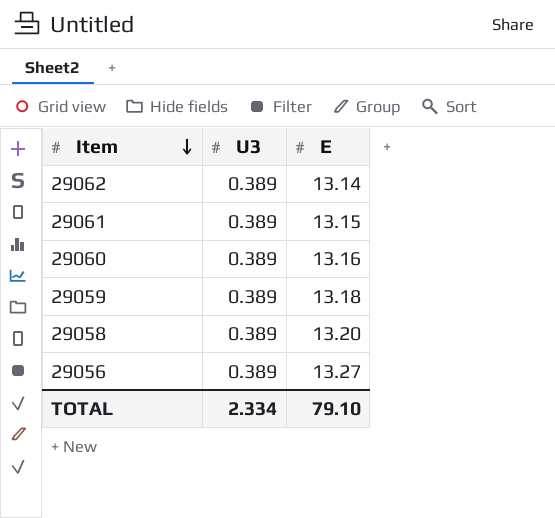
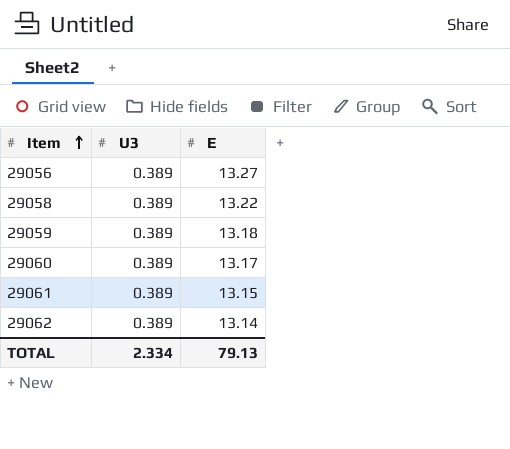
row order: Item descending -> Item ascending
29058 | E: 13.20 -> 13.22
29060 | E: 13.16 -> 13.17
TOTAL | E: 79.10 -> 79.13

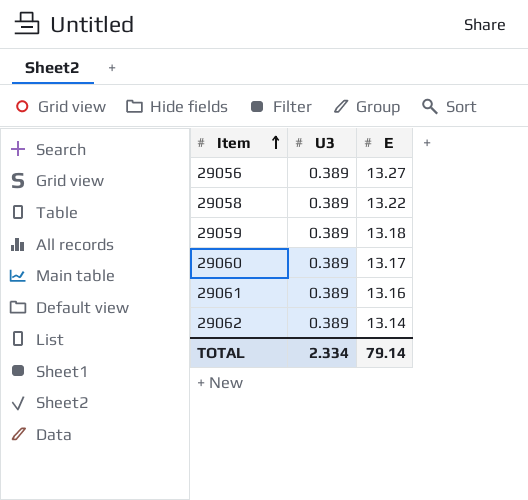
29061 | E: 13.15 -> 13.16
TOTAL | E: 79.13 -> 79.14

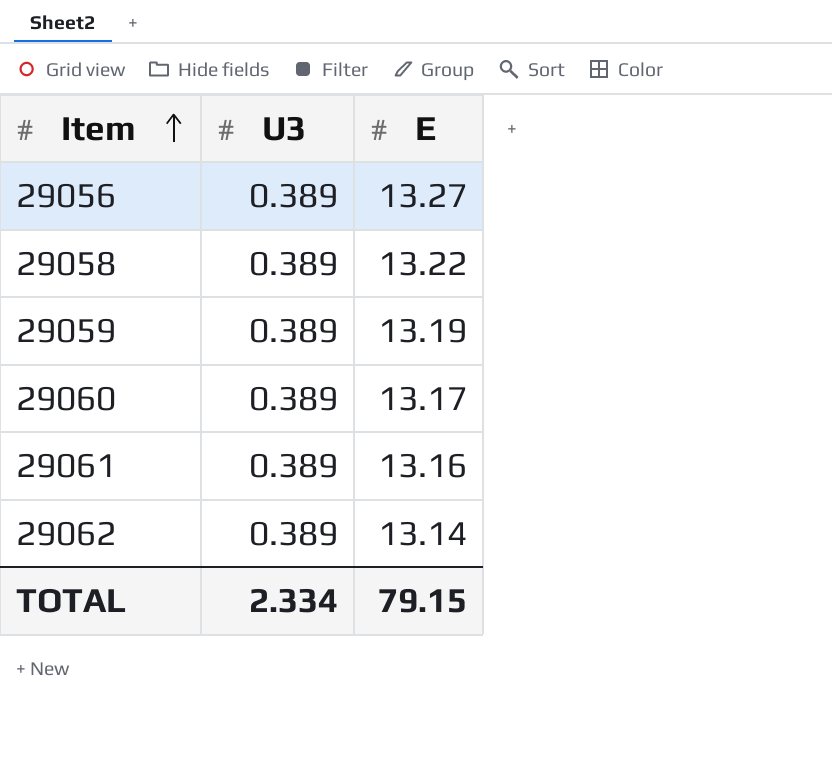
29059 | E: 13.18 -> 13.19
TOTAL | E: 79.14 -> 79.15

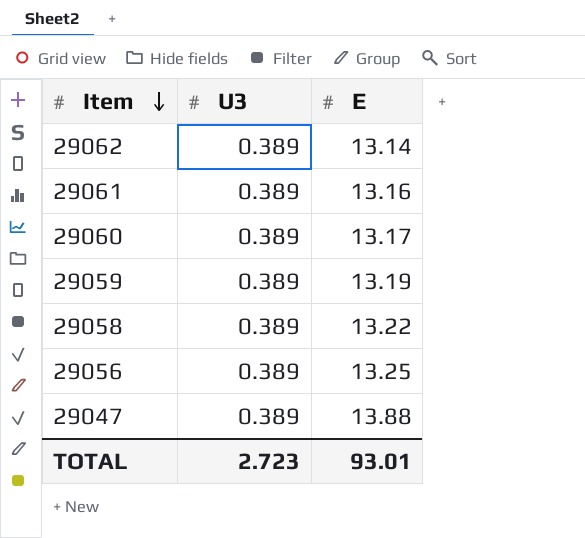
row order: Item ascending -> Item descending
29056 | E: 13.27 -> 13.25
row 29047: none -> 0.389 | 13.88
TOTAL | U3: 2.334 -> 2.723
TOTAL | E: 79.15 -> 93.01

